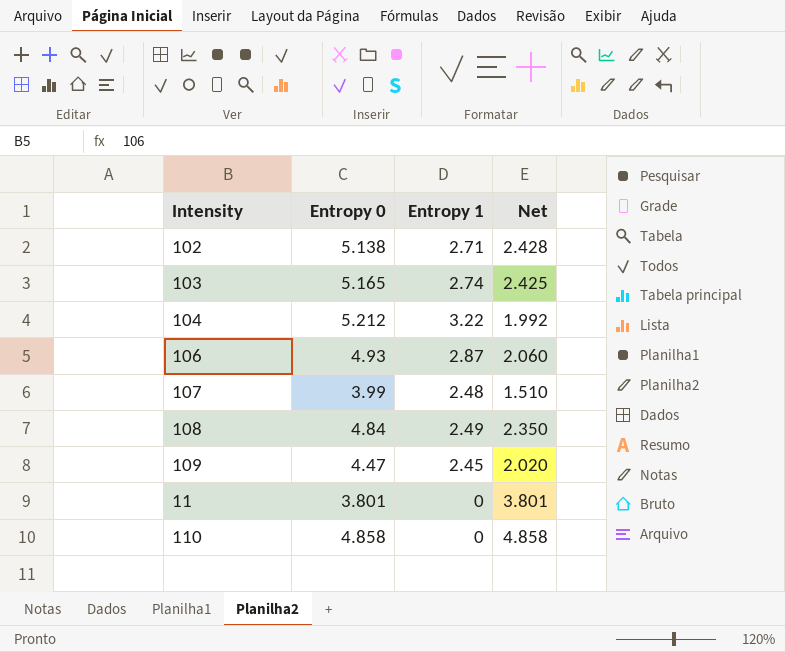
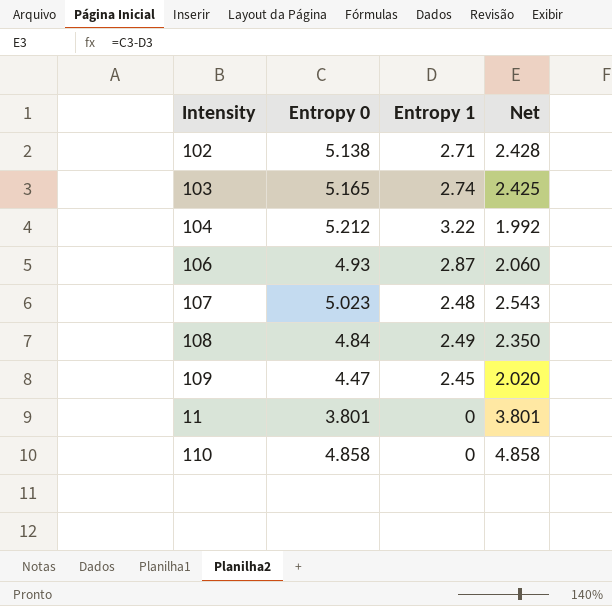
107 | Entropy 0: 3.99 -> 5.023
107 | Net: 1.510 -> 2.543

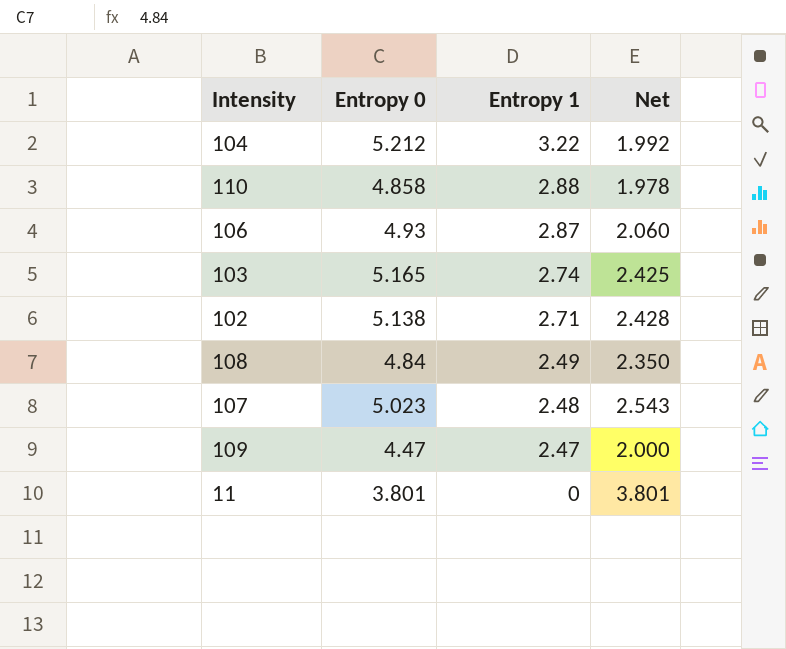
row order: none -> Entropy 1 descending
110 | Entropy 1: 0 -> 2.88
110 | Net: 4.858 -> 1.978
109 | Entropy 1: 2.45 -> 2.47
109 | Net: 2.020 -> 2.000

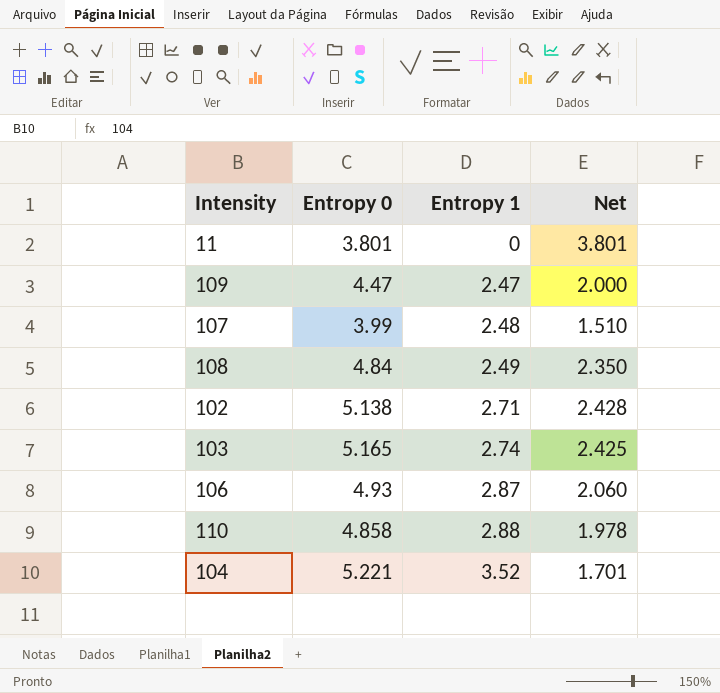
row order: Entropy 1 descending -> Entropy 1 ascending
107 | Entropy 0: 5.023 -> 3.99
107 | Net: 2.543 -> 1.510
104 | Entropy 0: 5.212 -> 5.221
104 | Entropy 1: 3.22 -> 3.52
104 | Net: 1.992 -> 1.701

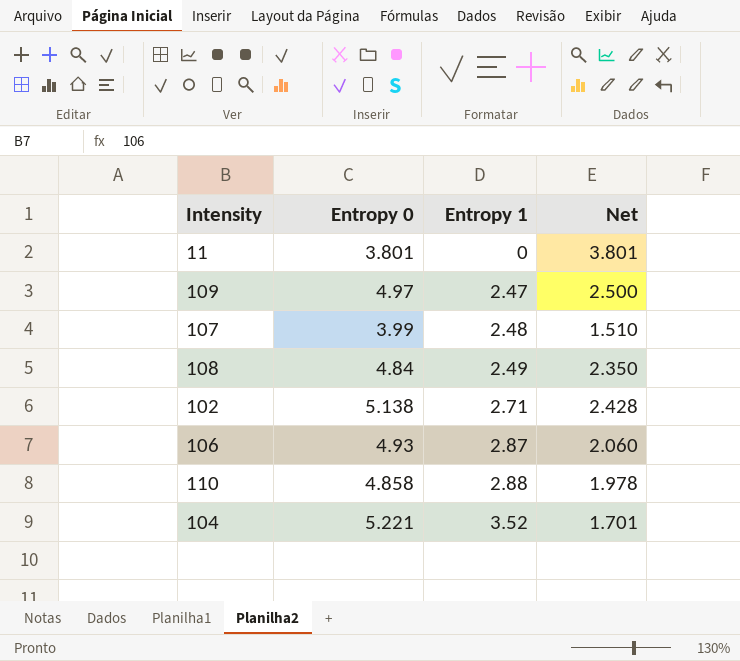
row 103: 5.165 | 2.74 | 2.425 -> none
109 | Entropy 0: 4.47 -> 4.97
109 | Net: 2.000 -> 2.500

